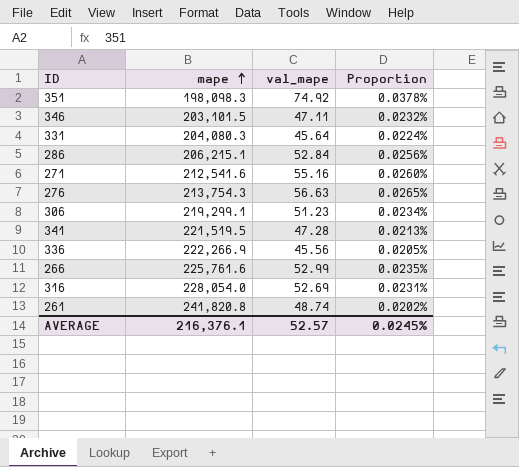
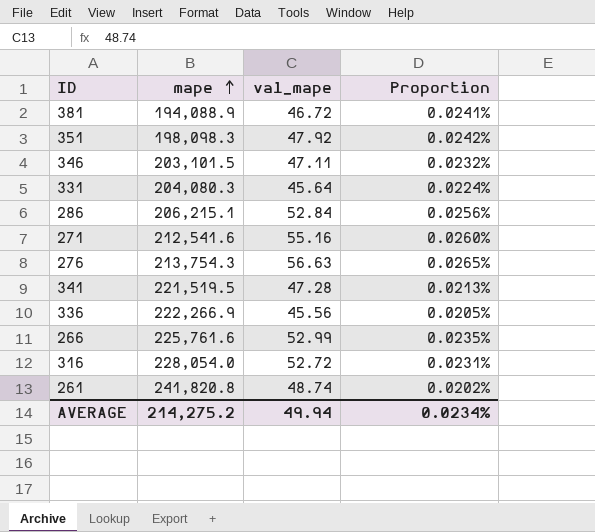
row 306: 219,299.1 | 51.23 | 0.0234% -> none
row 381: none -> 194,088.9 | 46.72 | 0.0241%
351 | val_mape: 74.92 -> 47.92
351 | Proportion: 0.0378% -> 0.0242%
316 | val_mape: 52.69 -> 52.72
AVERAGE | mape: 216,376.1 -> 214,275.2
AVERAGE | val_mape: 52.57 -> 49.94
AVERAGE | Proportion: 0.0245% -> 0.0234%

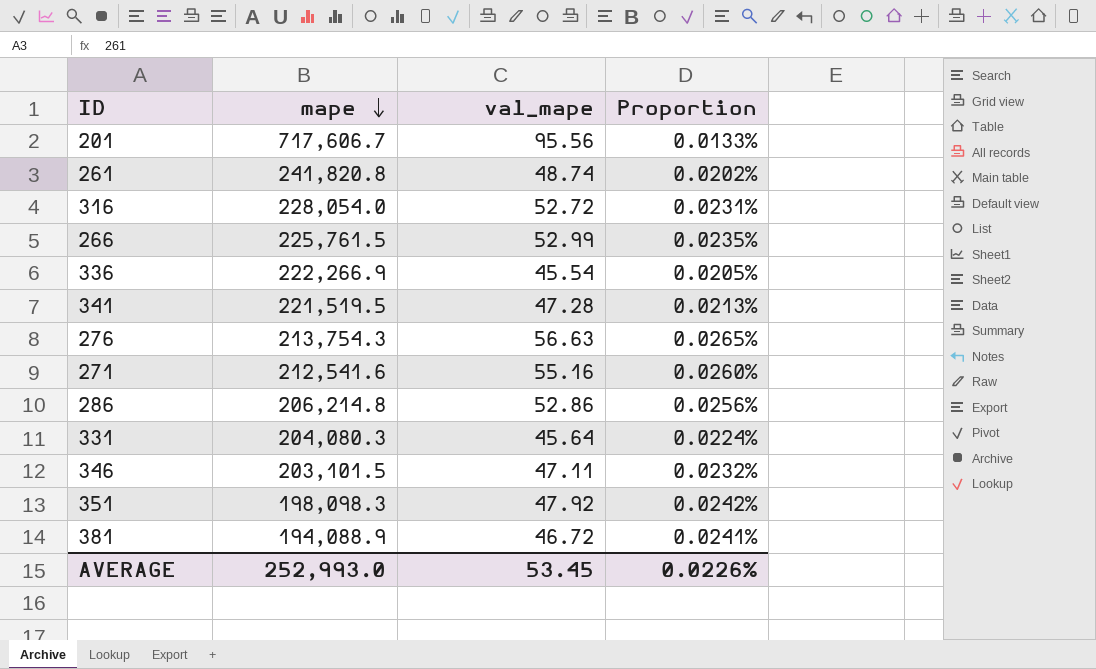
row order: mape ascending -> mape descending
row 201: none -> 717,606.7 | 95.56 | 0.0133%
266 | mape: 225,761.6 -> 225,761.5
336 | val_mape: 45.56 -> 45.54
286 | mape: 206,215.1 -> 206,214.8
286 | val_mape: 52.84 -> 52.86
AVERAGE | mape: 214,275.2 -> 252,993.0
AVERAGE | val_mape: 49.94 -> 53.45
AVERAGE | Proportion: 0.0234% -> 0.0226%

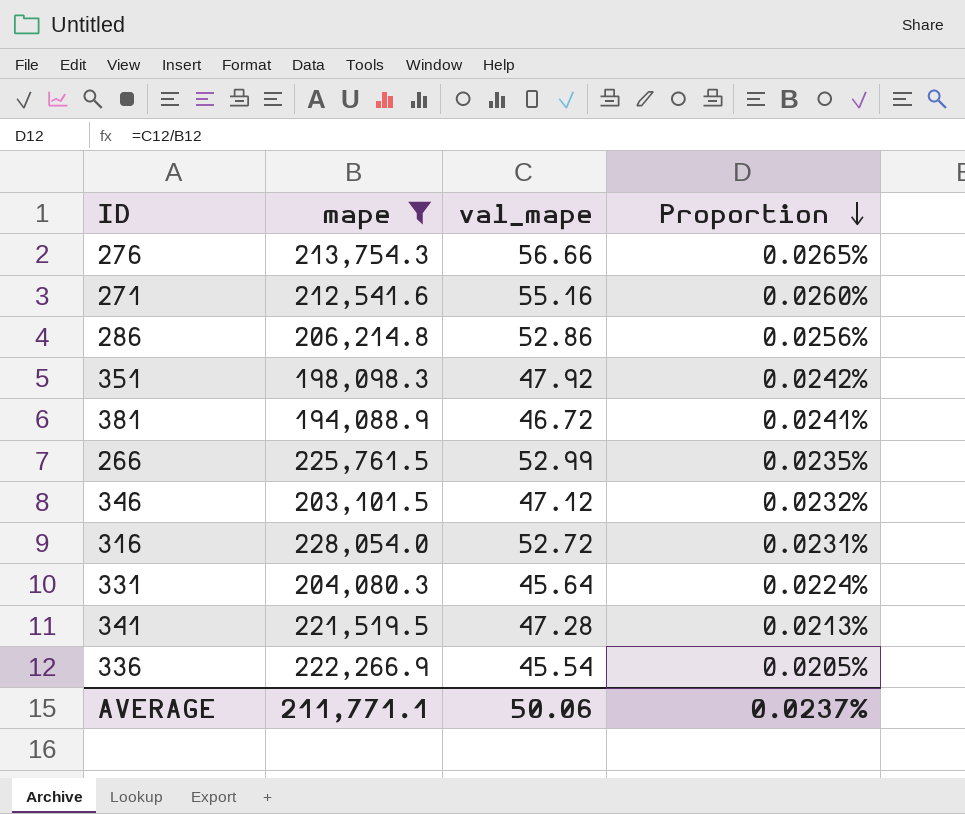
filter: none -> mape <= 228,054.0
row order: mape descending -> Proportion descending
276 | val_mape: 56.63 -> 56.66
346 | val_mape: 47.11 -> 47.12
AVERAGE | mape: 252,993.0 -> 211,771.1
AVERAGE | val_mape: 53.45 -> 50.06
AVERAGE | Proportion: 0.0226% -> 0.0237%

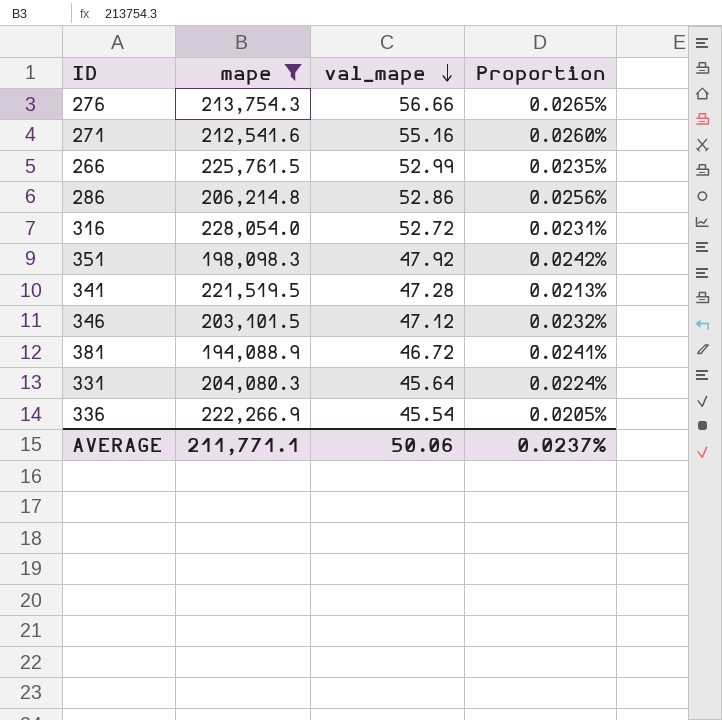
row order: Proportion descending -> val_mape descending

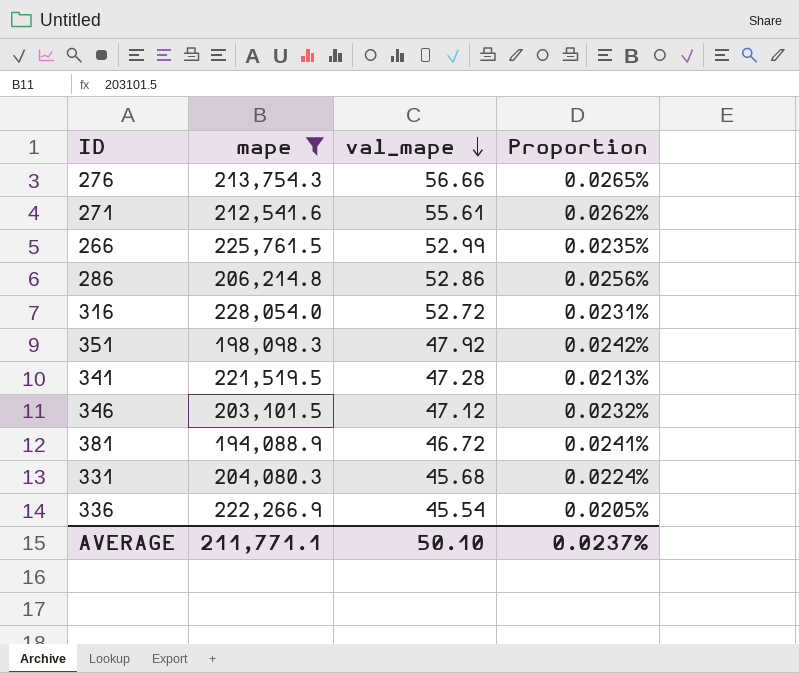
271 | val_mape: 55.16 -> 55.61
271 | Proportion: 0.0260% -> 0.0262%
331 | val_mape: 45.64 -> 45.68
AVERAGE | val_mape: 50.06 -> 50.10

